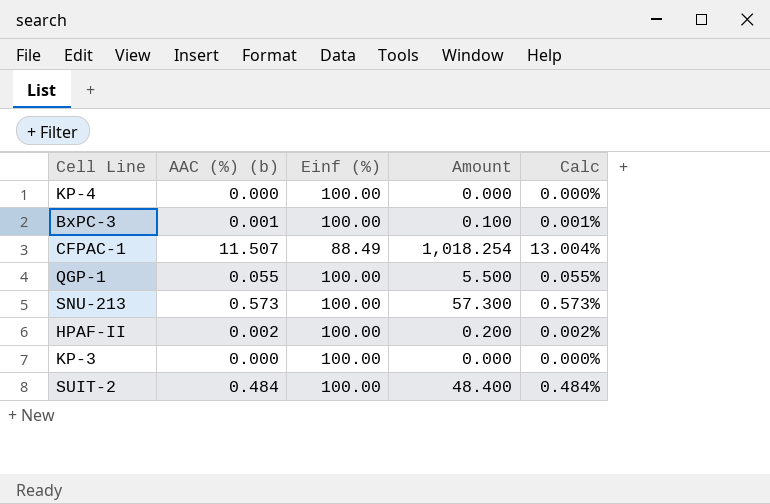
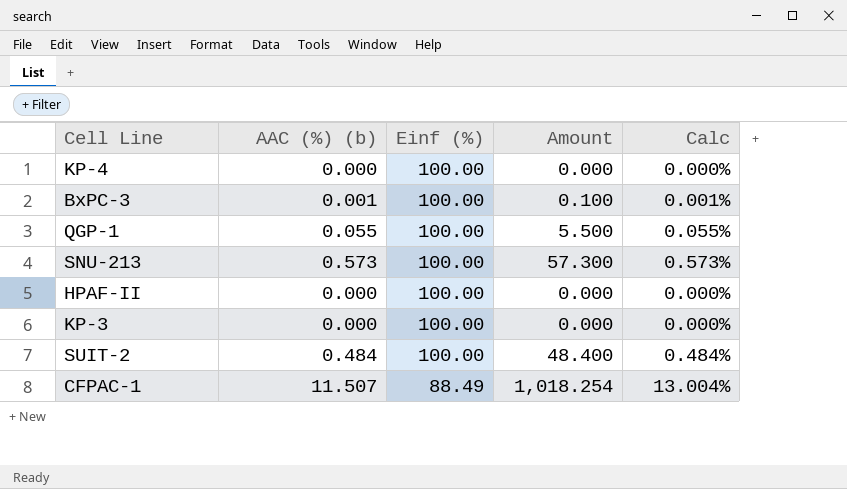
row order: none -> Einf (%) descending
HPAF-II | AAC (%) (b): 0.002 -> 0.000
HPAF-II | Amount: 0.200 -> 0.000
HPAF-II | Calc: 0.002% -> 0.000%

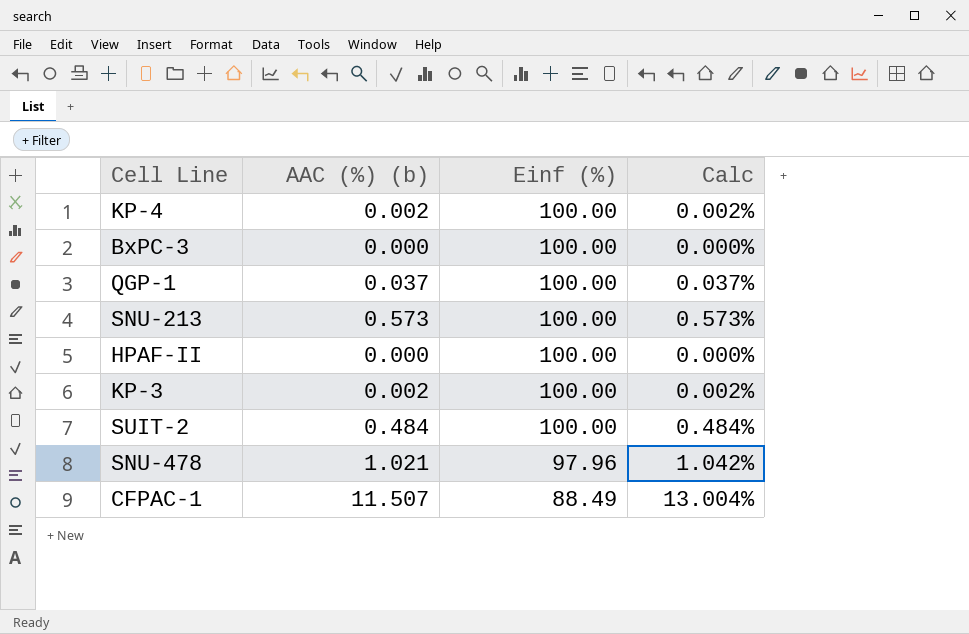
column Amount | formula: [AAC (%) (b)] * [Einf (%)] -> none
KP-4 | AAC (%) (b): 0.000 -> 0.002
KP-4 | Calc: 0.000% -> 0.002%
BxPC-3 | AAC (%) (b): 0.001 -> 0.000
BxPC-3 | Calc: 0.001% -> 0.000%
QGP-1 | AAC (%) (b): 0.055 -> 0.037
QGP-1 | Calc: 0.055% -> 0.037%
KP-3 | AAC (%) (b): 0.000 -> 0.002
KP-3 | Calc: 0.000% -> 0.002%
row SNU-478: none -> 1.021 | 97.96 | 1.042%

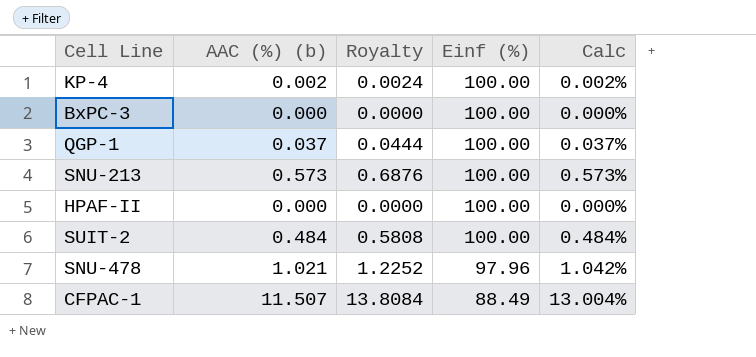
column Royalty | formula: none -> [AAC (%) (b)] * 1.2
row KP-3: 0.002 | 100.00 | 0.002% -> none

